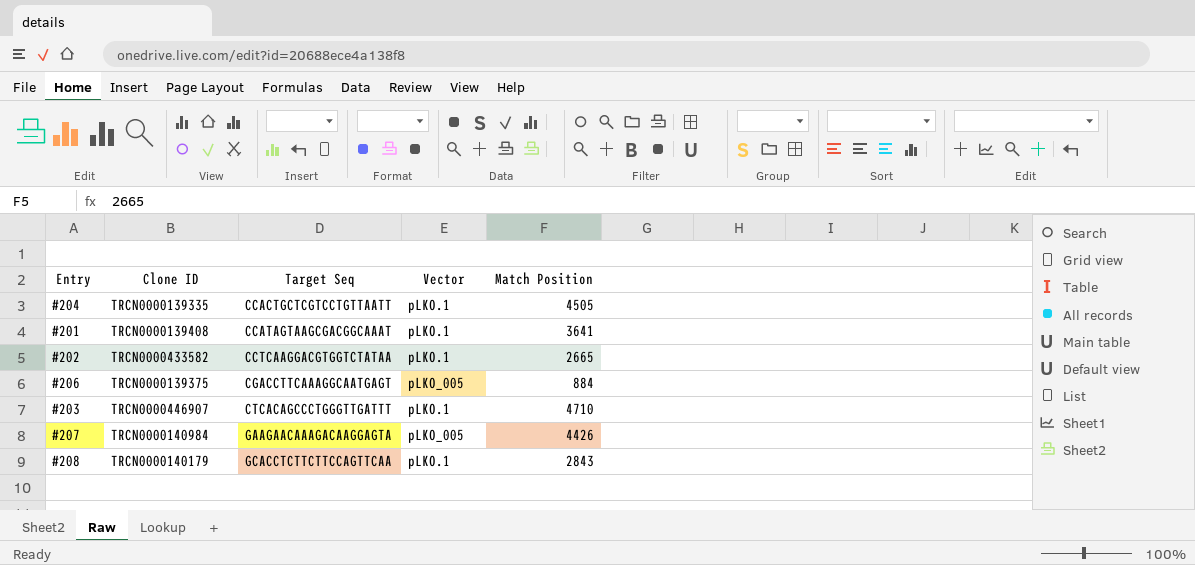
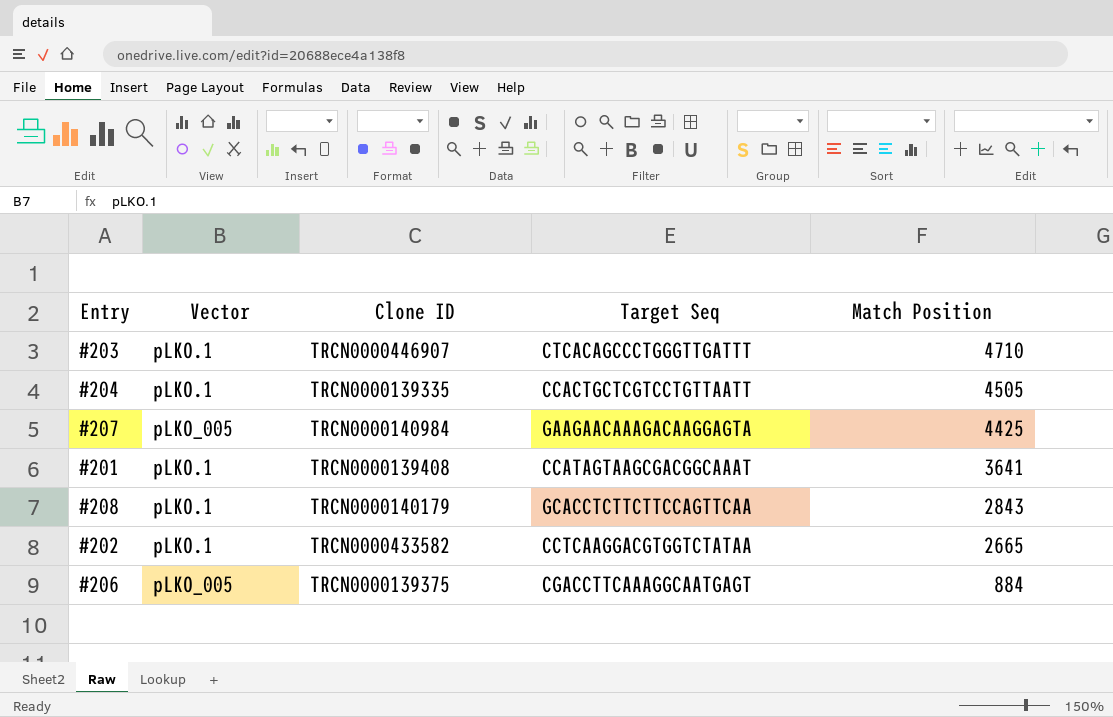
row order: Target Seq ascending -> Match Position descending
column Vector | position: 4 -> 2
#207 | Match Position: 4426 -> 4425

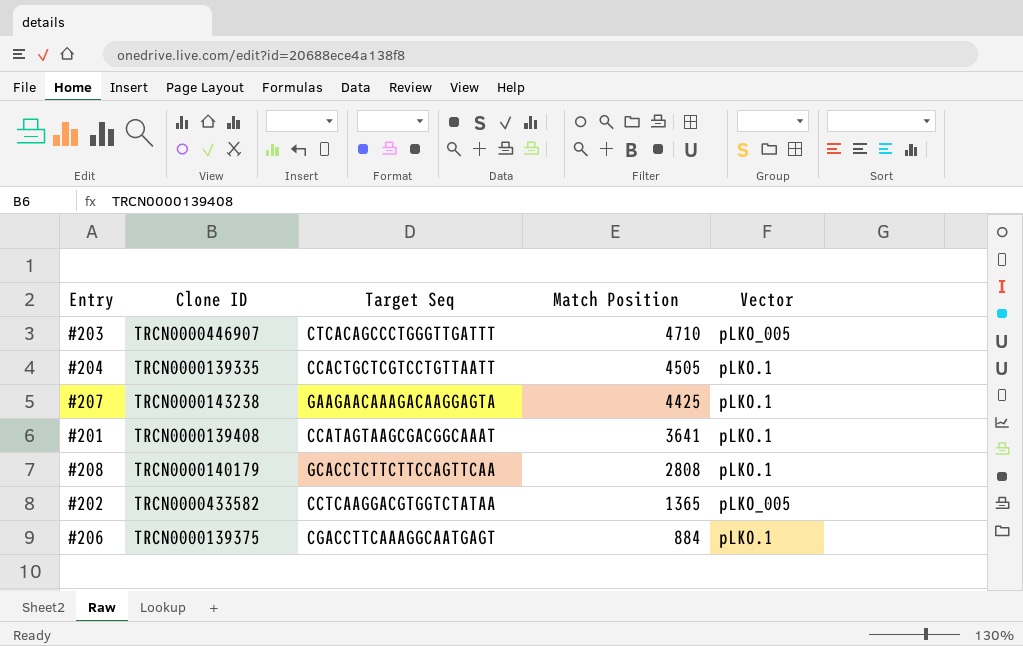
column Vector | position: 2 -> 5
#203 | Vector: pLKO.1 -> pLKO_005
#207 | Clone ID: TRCN0000140984 -> TRCN0000143238
#207 | Vector: pLKO_005 -> pLKO.1
#208 | Match Position: 2843 -> 2808
#202 | Match Position: 2665 -> 1365
#202 | Vector: pLKO.1 -> pLKO_005
#206 | Vector: pLKO_005 -> pLKO.1

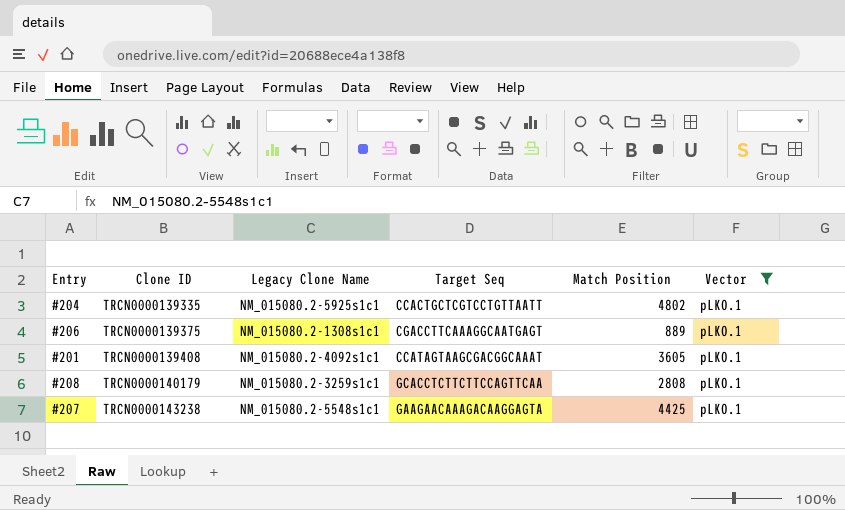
filter: none -> Vector = pLKO.1
row order: Match Position descending -> Clone ID ascending
column Legacy Clone Name | position: none -> 3
#204 | Match Position: 4505 -> 4802
#206 | Match Position: 884 -> 889
#201 | Match Position: 3641 -> 3605

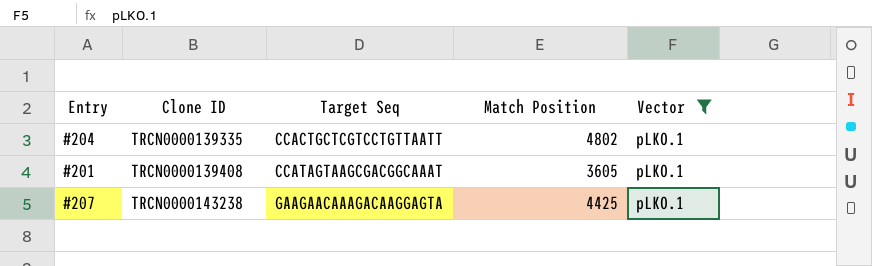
column Legacy Clone Name | position: 3 -> none
row #206: TRCN0000139375 | NM_015080.2-1308s1c1 | CGACCTTCAAAGGCAATGAGT | 889 | pLKO.1 -> none
row #208: TRCN0000140179 | NM_015080.2-3259s1c1 | GCACCTCTTCTTCCAGTTCAA | 2808 | pLKO.1 -> none

